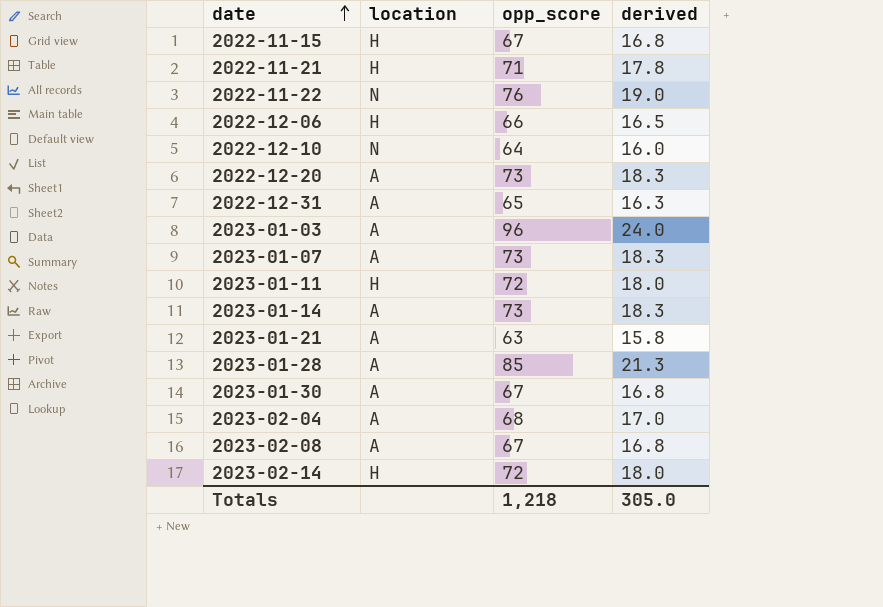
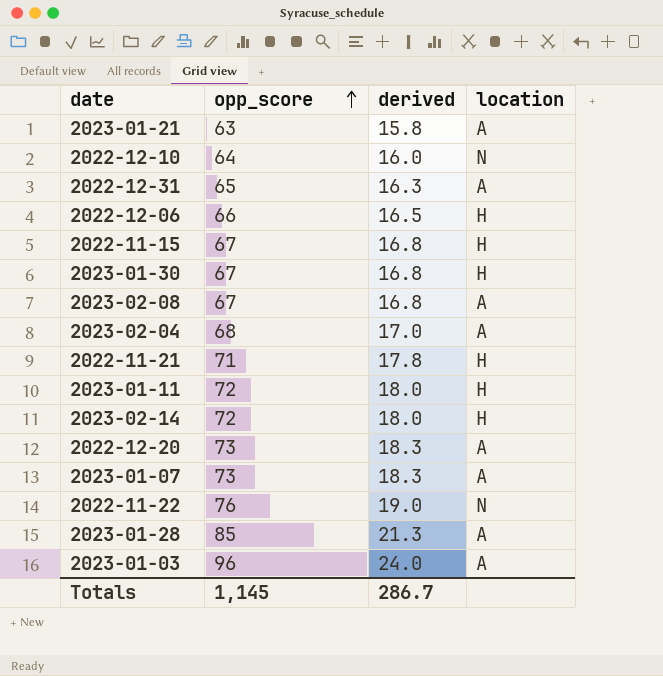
row order: date ascending -> opp_score ascending
column location | position: 2 -> 4
row 2023-01-14: A | 73 | 18.3 -> none
2023-01-30 | location: A -> H
Totals | opp_score: 1,218 -> 1,145
Totals | derived: 305.0 -> 286.7

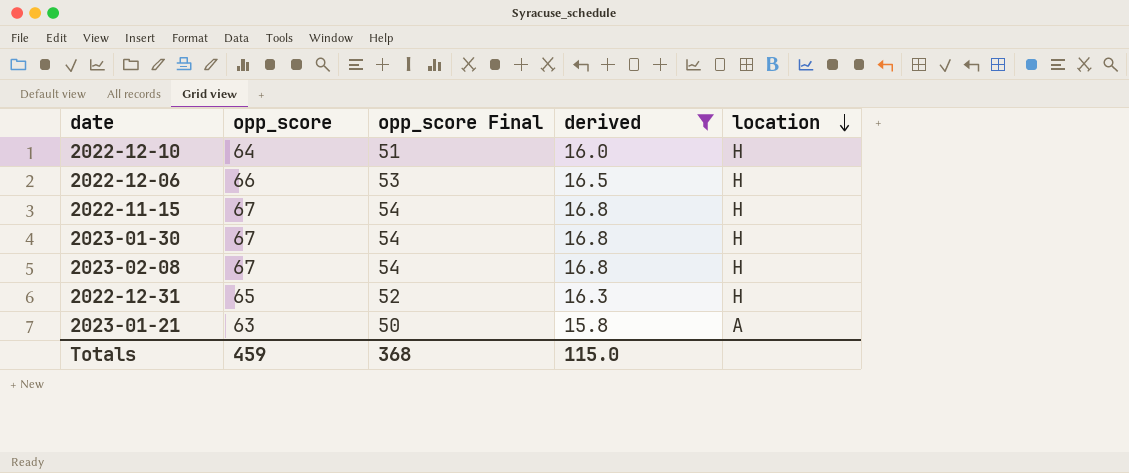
filter: none -> derived <= 16.8
row order: opp_score ascending -> location descending
column opp_score Final | formula: none -> [opp_score] * 0.8
2022-12-10 | location: N -> H
2023-02-08 | location: A -> H
2022-12-31 | location: A -> H
Totals | opp_score: 1,145 -> 459
Totals | derived: 286.7 -> 115.0

